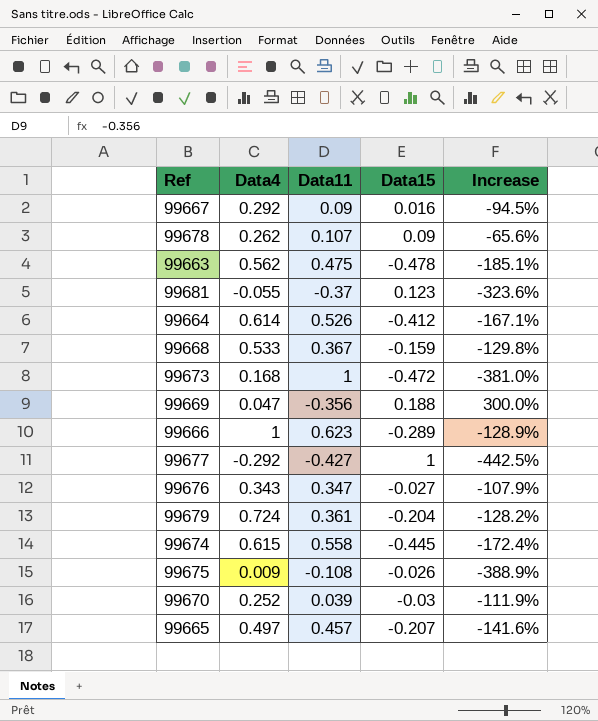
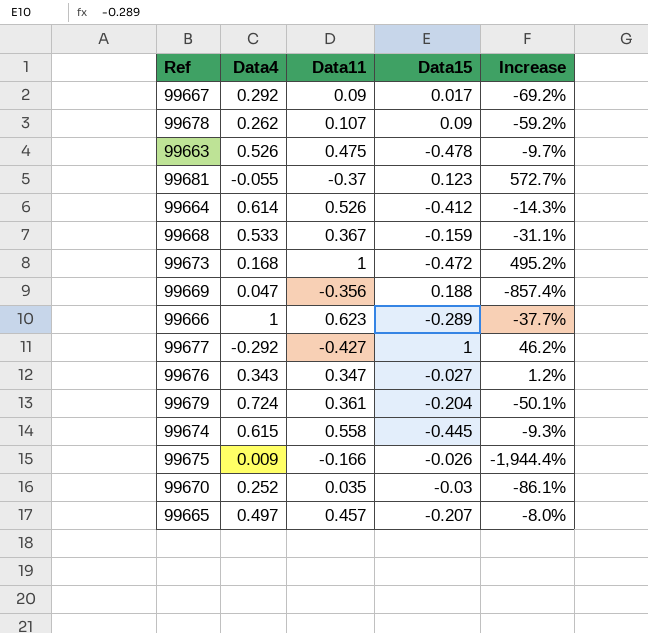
column Increase | formula: ([Data15] - [Data4]) / [Data4] -> ([Data11] - [Data4]) / [Data4]
99667 | Data15: 0.016 -> 0.017
99663 | Data4: 0.562 -> 0.526
99675 | Data11: -0.108 -> -0.166
99670 | Data11: 0.039 -> 0.035

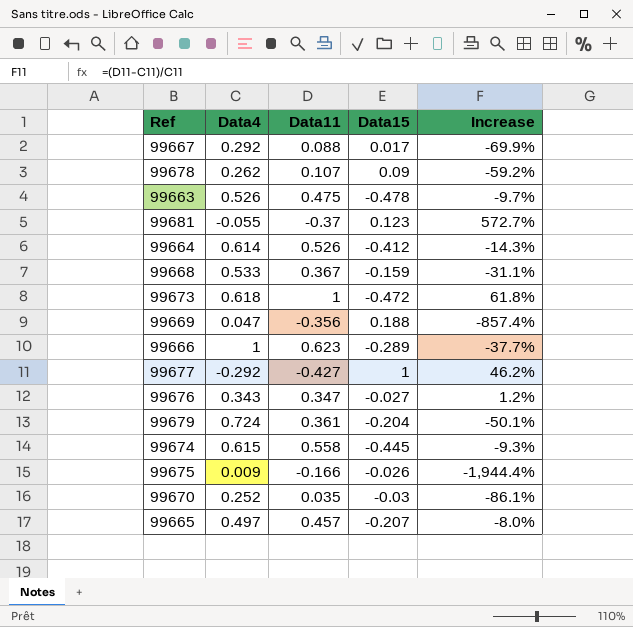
99667 | Data11: 0.09 -> 0.088
99667 | Increase: -69.2% -> -69.9%
99673 | Data4: 0.168 -> 0.618
99673 | Increase: 495.2% -> 61.8%

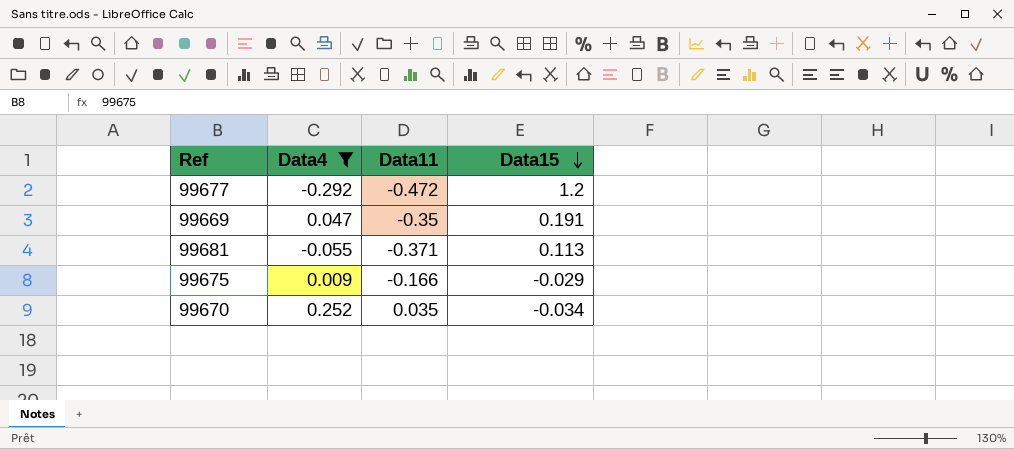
filter: none -> Data4 <= 0.252
row order: none -> Data15 descending
column Increase | formula: ([Data11] - [Data4]) / [Data4] -> none
99677 | Data11: -0.427 -> -0.472
99677 | Data15: 1 -> 1.2
99669 | Data11: -0.356 -> -0.35
99669 | Data15: 0.188 -> 0.191
99681 | Data11: -0.37 -> -0.371
99681 | Data15: 0.123 -> 0.113
99675 | Data15: -0.026 -> -0.029
99670 | Data15: -0.03 -> -0.034

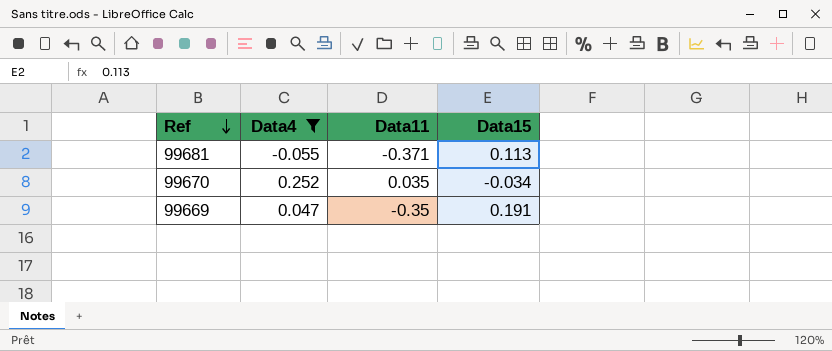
row order: Data15 descending -> Ref descending
row 99677: -0.292 | -0.472 | 1.2 -> none
row 99675: 0.009 | -0.166 | -0.029 -> none

